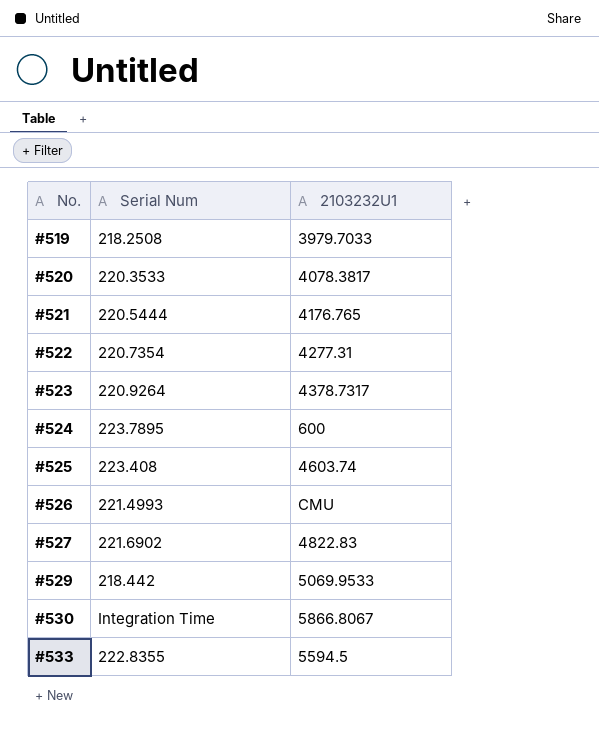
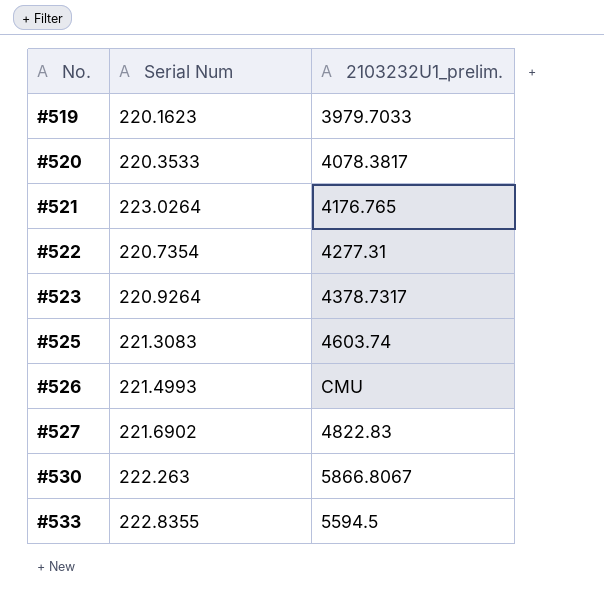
column name: 2103232U1 -> 2103232U1_prelim.
row #524: 223.7895 | 600 -> none
row #529: 218.442 | 5069.9533 -> none
#519 | Serial Num: 218.2508 -> 220.1623
#521 | Serial Num: 220.5444 -> 223.0264
#525 | Serial Num: 223.408 -> 221.3083
#530 | Serial Num: Integration Time -> 222.263

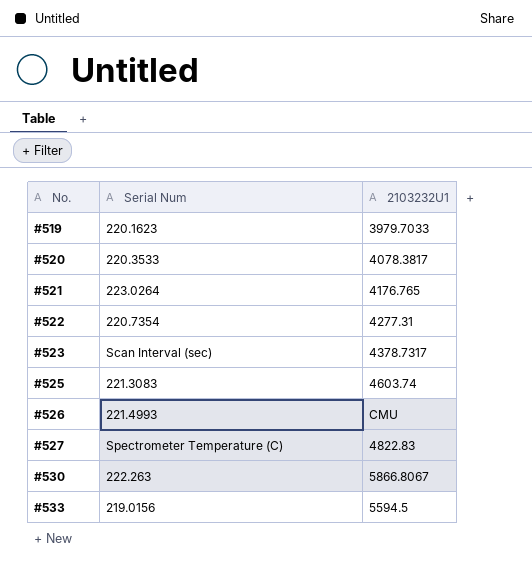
column name: 2103232U1_prelim. -> 2103232U1
#523 | Serial Num: 220.9264 -> Scan Interval (sec)
#527 | Serial Num: 221.6902 -> Spectrometer Temperature (C)
#533 | Serial Num: 222.8355 -> 219.0156

